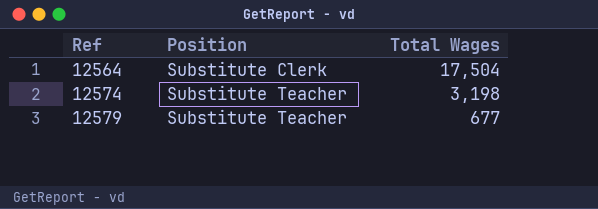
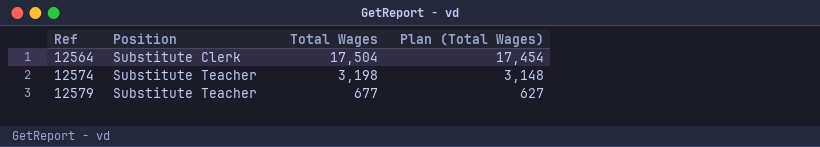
column Plan (Total Wages) | formula: none -> [Total Wages] - 50

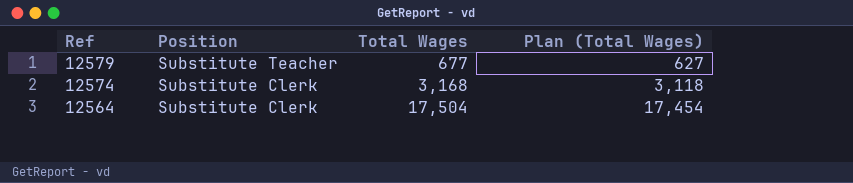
row order: Ref ascending -> Ref descending
12574 | Position: Substitute Teacher -> Substitute Clerk
12574 | Total Wages: 3,198 -> 3,168
12574 | Plan (Total Wages): 3,148 -> 3,118

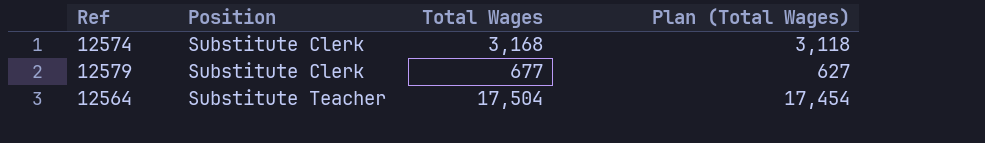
row order: Ref descending -> Position ascending
12579 | Position: Substitute Teacher -> Substitute Clerk
12564 | Position: Substitute Clerk -> Substitute Teacher

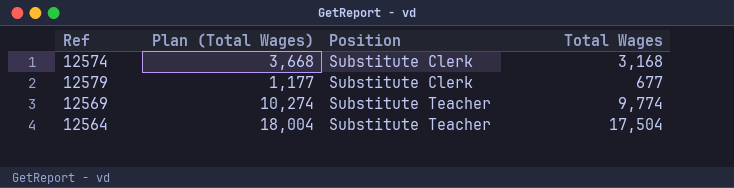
column Plan (Total Wages) | formula: [Total Wages] - 50 -> [Total Wages] + 500
column Plan (Total Wages) | position: 4 -> 2
row 12569: none -> 10,274 | Substitute Teacher | 9,774

